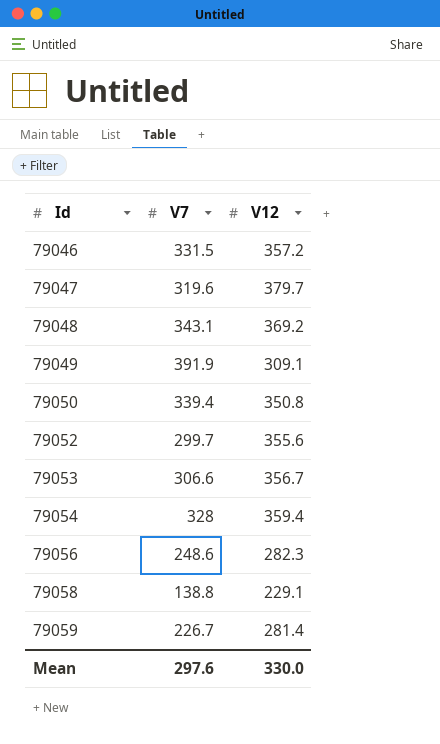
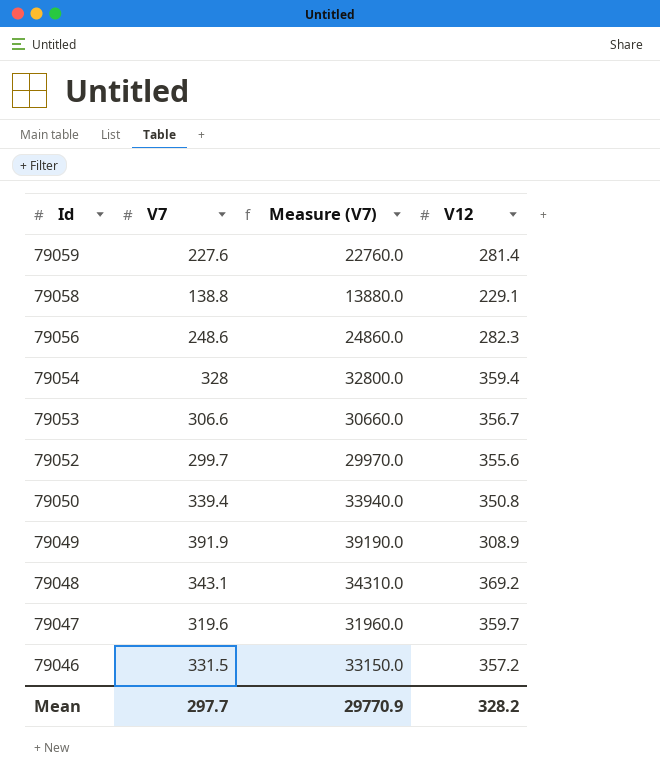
row order: Id ascending -> Id descending
column Measure (V7) | formula: none -> [V7] * 100
79059 | V7: 226.7 -> 227.6
79049 | V12: 309.1 -> 308.9
79047 | V12: 379.7 -> 359.7
Mean | V7: 297.6 -> 297.7
Mean | V12: 330.0 -> 328.2

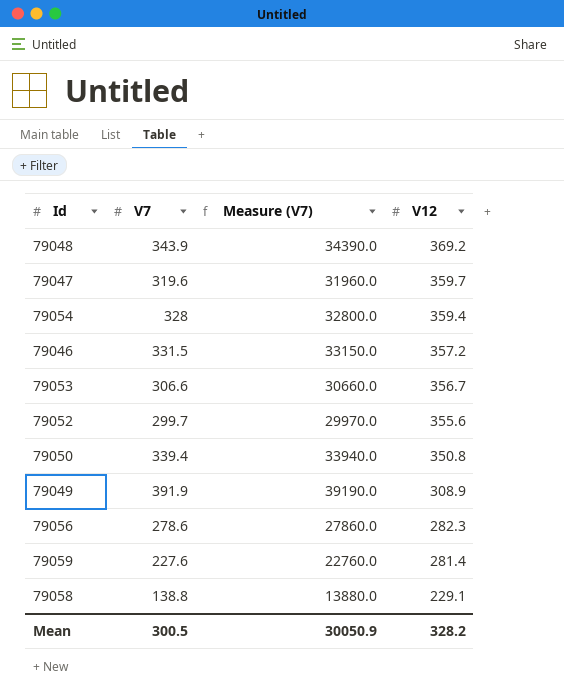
row order: Id descending -> V12 descending
79048 | V7: 343.1 -> 343.9
79048 | Measure (V7): 34310.0 -> 34390.0
79056 | V7: 248.6 -> 278.6
79056 | Measure (V7): 24860.0 -> 27860.0
Mean | V7: 297.7 -> 300.5
Mean | Measure (V7): 29770.9 -> 30050.9

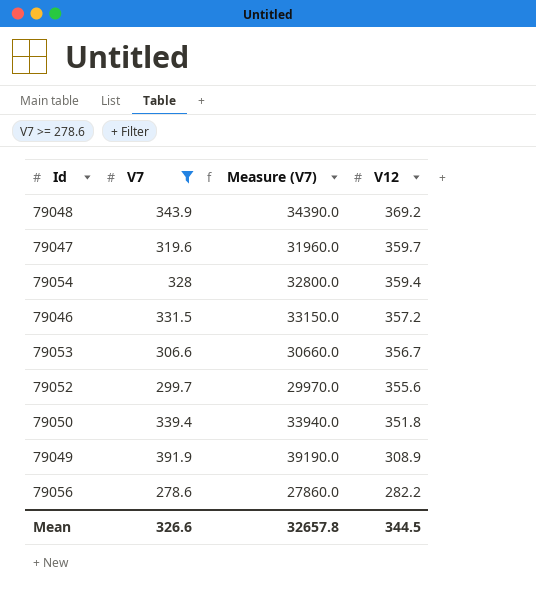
filter: none -> V7 >= 278.6
79050 | V12: 350.8 -> 351.8
79056 | V12: 282.3 -> 282.2
Mean | V7: 300.5 -> 326.6
Mean | Measure (V7): 30050.9 -> 32657.8
Mean | V12: 328.2 -> 344.5

